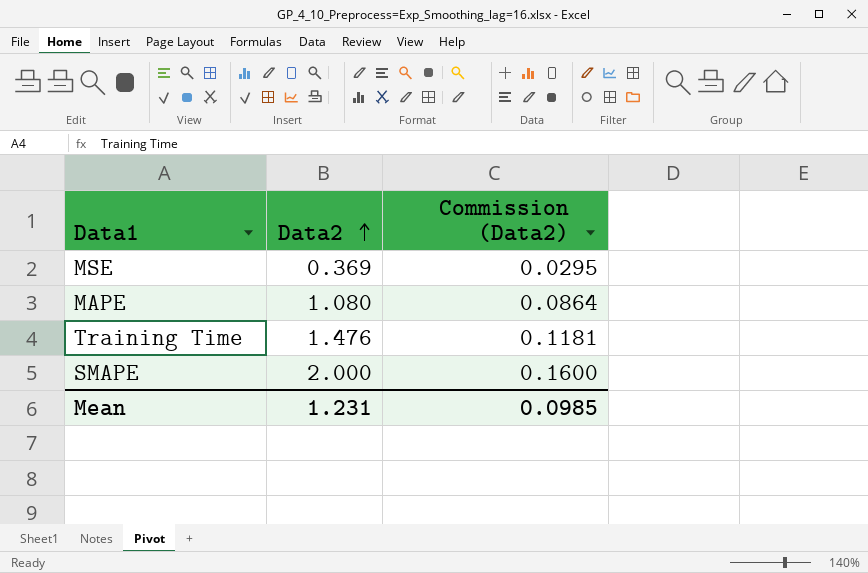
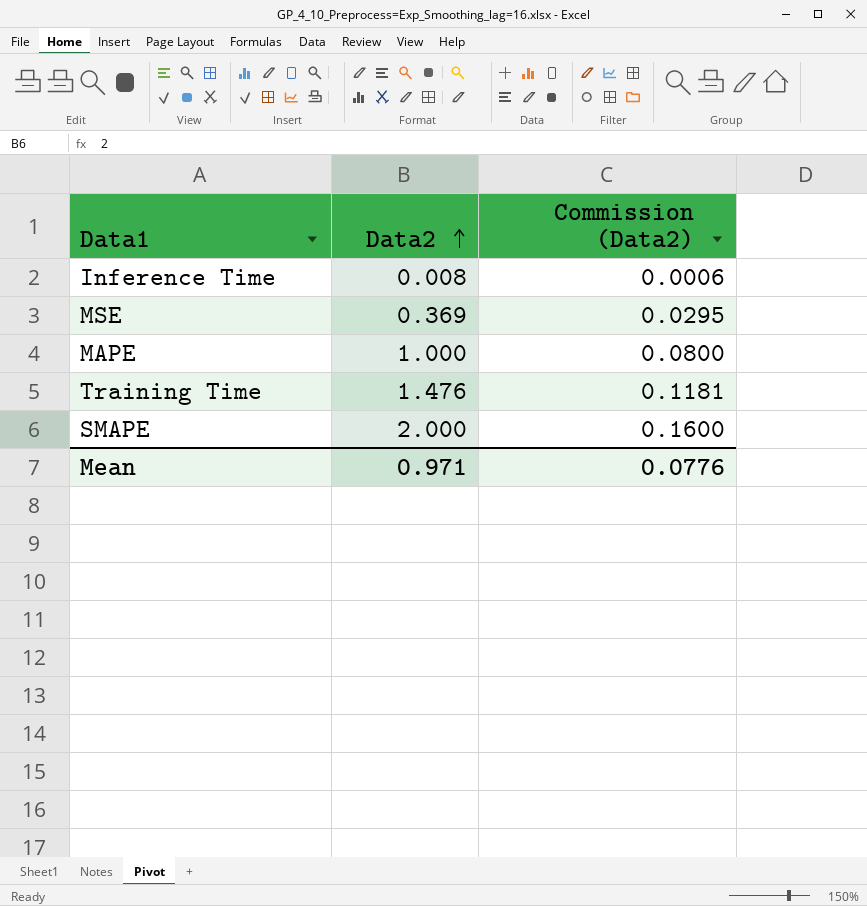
row Inference Time: none -> 0.008 | 0.0006
MAPE | Data2: 1.080 -> 1.000
MAPE | Commission (Data2): 0.0864 -> 0.0800
Mean | Data2: 1.231 -> 0.971
Mean | Commission (Data2): 0.0985 -> 0.0776

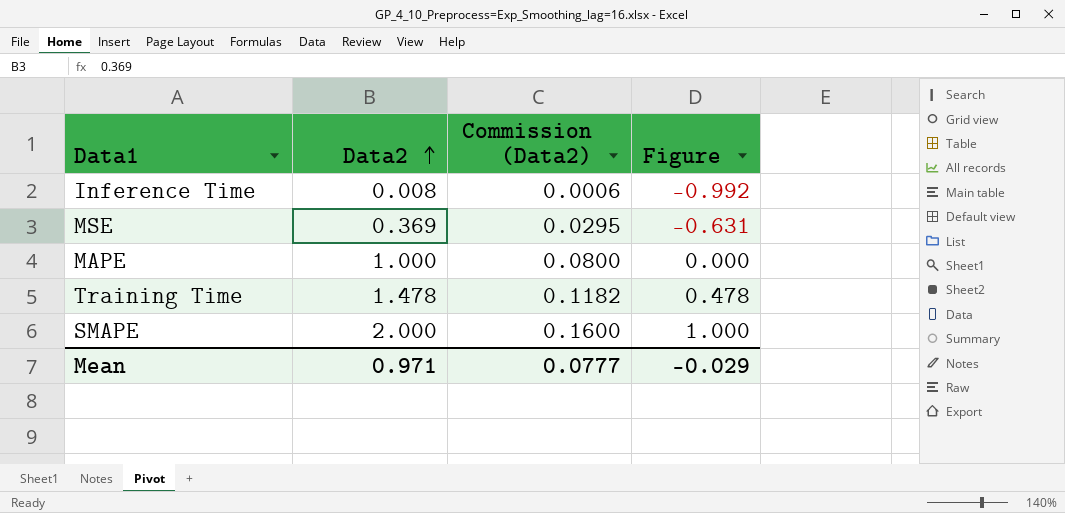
column Figure | formula: none -> [Data2] - 1
Training Time | Data2: 1.476 -> 1.478
Training Time | Commission (Data2): 0.1181 -> 0.1182
Mean | Commission (Data2): 0.0776 -> 0.0777

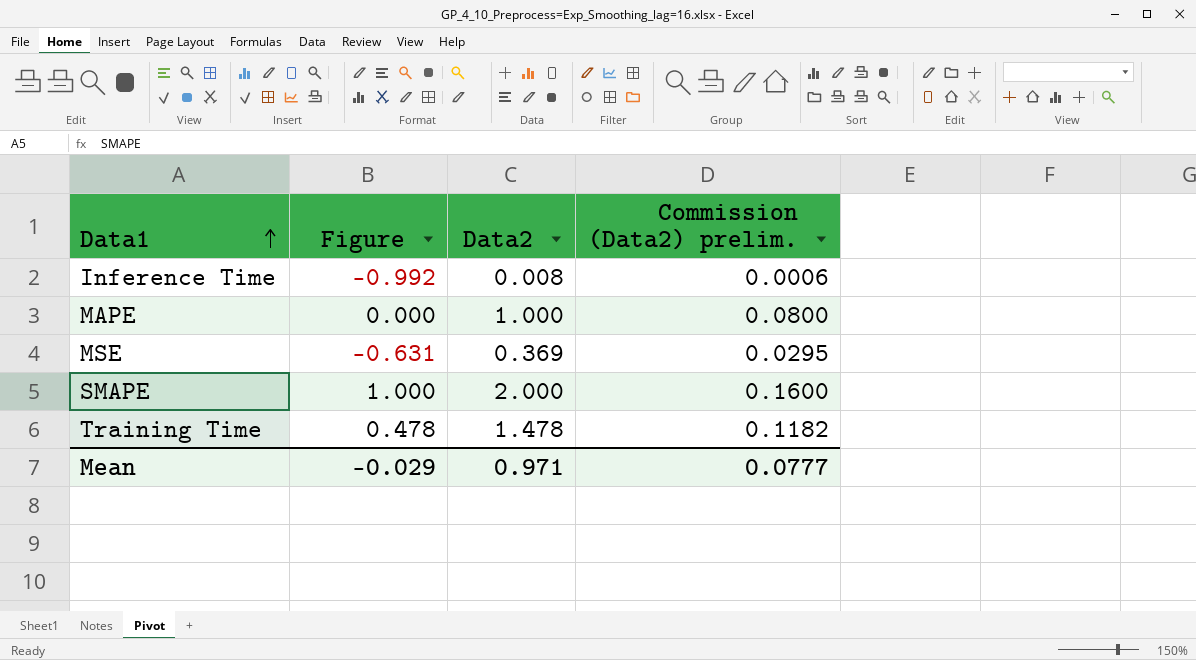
row order: Data2 ascending -> Data1 ascending
column Figure | position: 4 -> 2
column name: Commission (Data2) -> Commission (Data2) prelim.

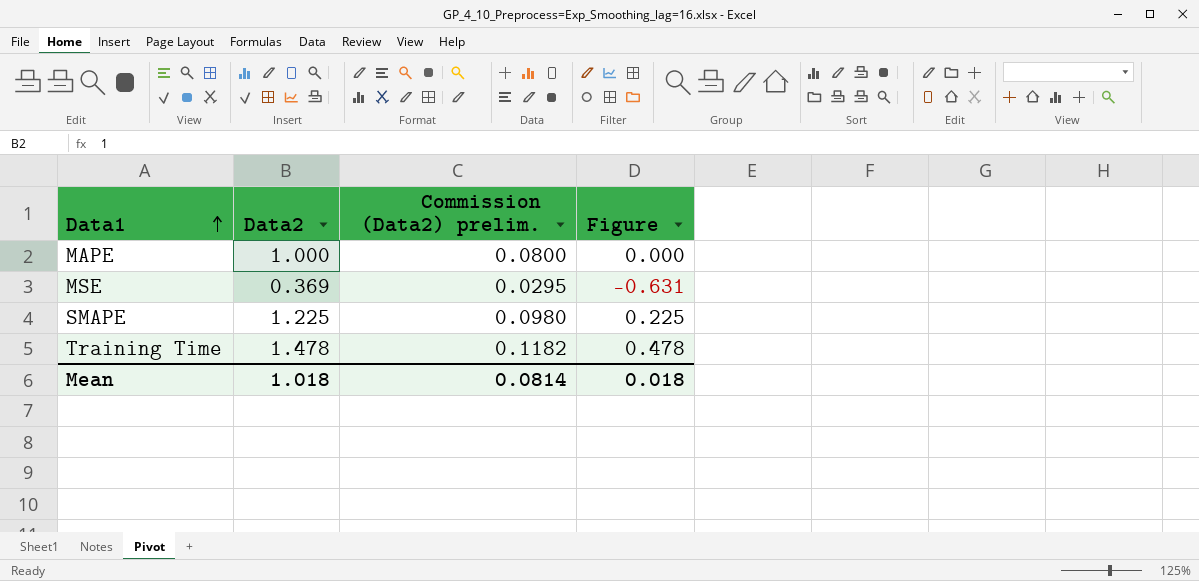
column Figure | position: 2 -> 4
row Inference Time: -0.992 | 0.008 | 0.0006 -> none
SMAPE | Data2: 2.000 -> 1.225
SMAPE | Commission (Data2) prelim.: 0.1600 -> 0.0980
SMAPE | Figure: 1.000 -> 0.225
Mean | Data2: 0.971 -> 1.018
Mean | Commission (Data2) prelim.: 0.0777 -> 0.0814
Mean | Figure: -0.029 -> 0.018

